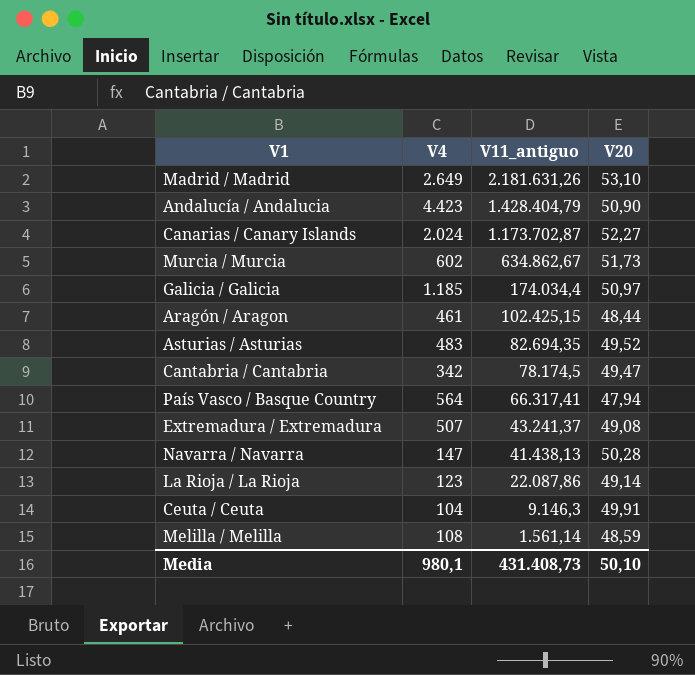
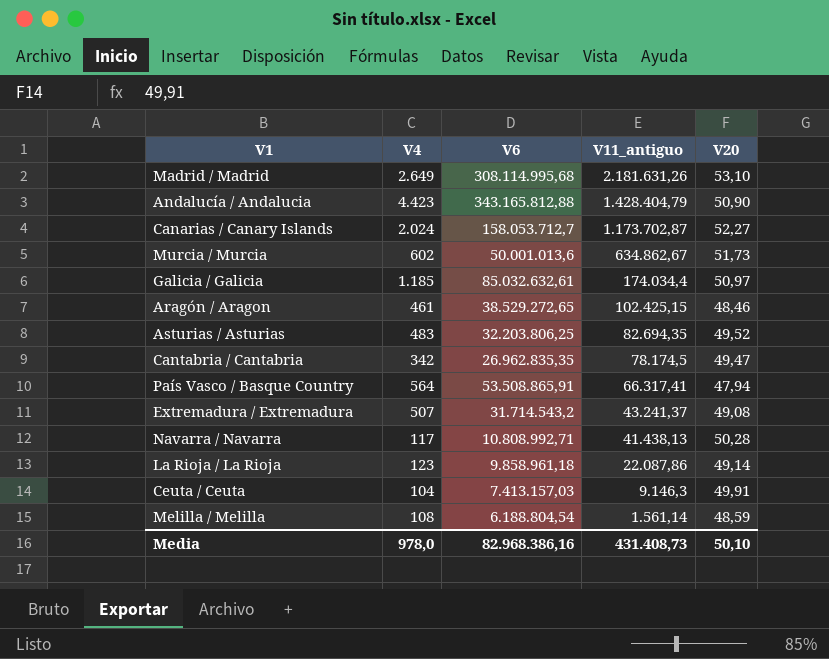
column V6 | position: none -> 3
Aragón / Aragon | V20: 48,44 -> 48,46
Navarra / Navarra | V4: 147 -> 117
Media | V4: 980,1 -> 978,0

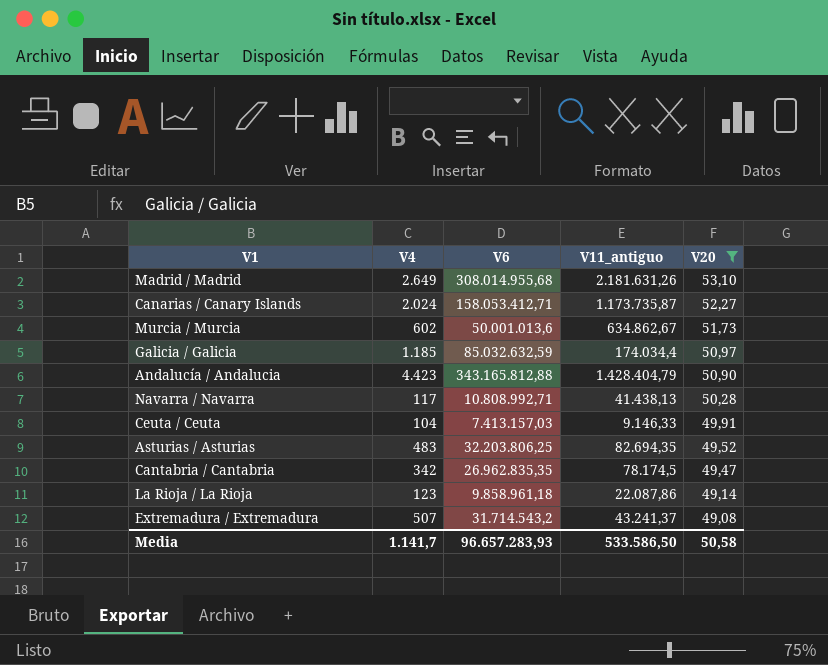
filter: none -> V20 >= 49,08
row order: V11_antiguo descending -> V20 descending
Madrid / Madrid | V6: 308.114.995,68 -> 308.014.955,68
Canarias / Canary Islands | V6: 158.053.712,7 -> 158.053.412,71
Canarias / Canary Islands | V11_antiguo: 1.173.702,87 -> 1.173.735,87
Galicia / Galicia | V6: 85.032.632,61 -> 85.032.632,59
Ceuta / Ceuta | V11_antiguo: 9.146,3 -> 9.146,33
Media | V4: 978,0 -> 1.141,7
Media | V6: 82.968.386,16 -> 96.657.283,93
Media | V11_antiguo: 431.408,73 -> 533.586,50
Media | V20: 50,10 -> 50,58

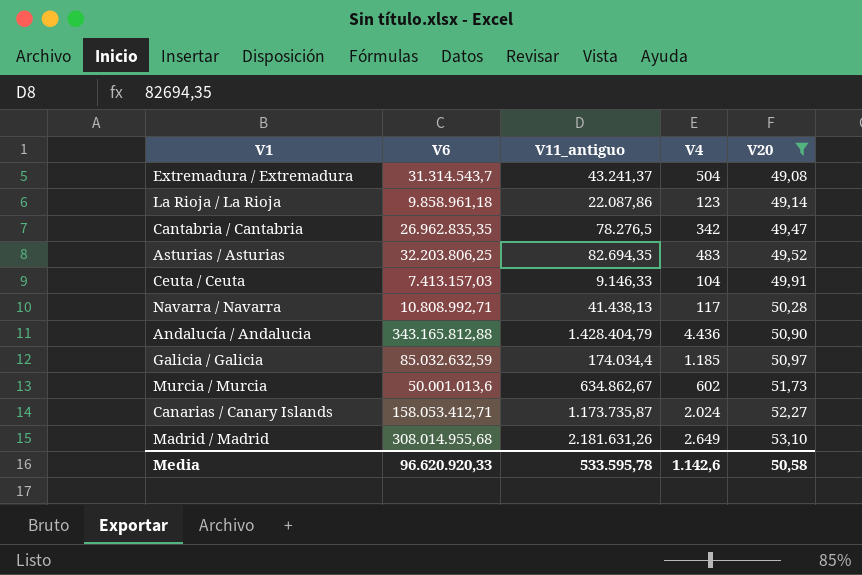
row order: V20 descending -> V20 ascending
column V4 | position: 2 -> 4
Extremadura / Extremadura | V6: 31.714.543,2 -> 31.314.543,7
Extremadura / Extremadura | V4: 507 -> 504
Cantabria / Cantabria | V11_antiguo: 78.174,5 -> 78.276,5
Andalucía / Andalucia | V4: 4.423 -> 4.436
Media | V6: 96.657.283,93 -> 96.620.920,33
Media | V11_antiguo: 533.586,50 -> 533.595,78
Media | V4: 1.141,7 -> 1.142,6

